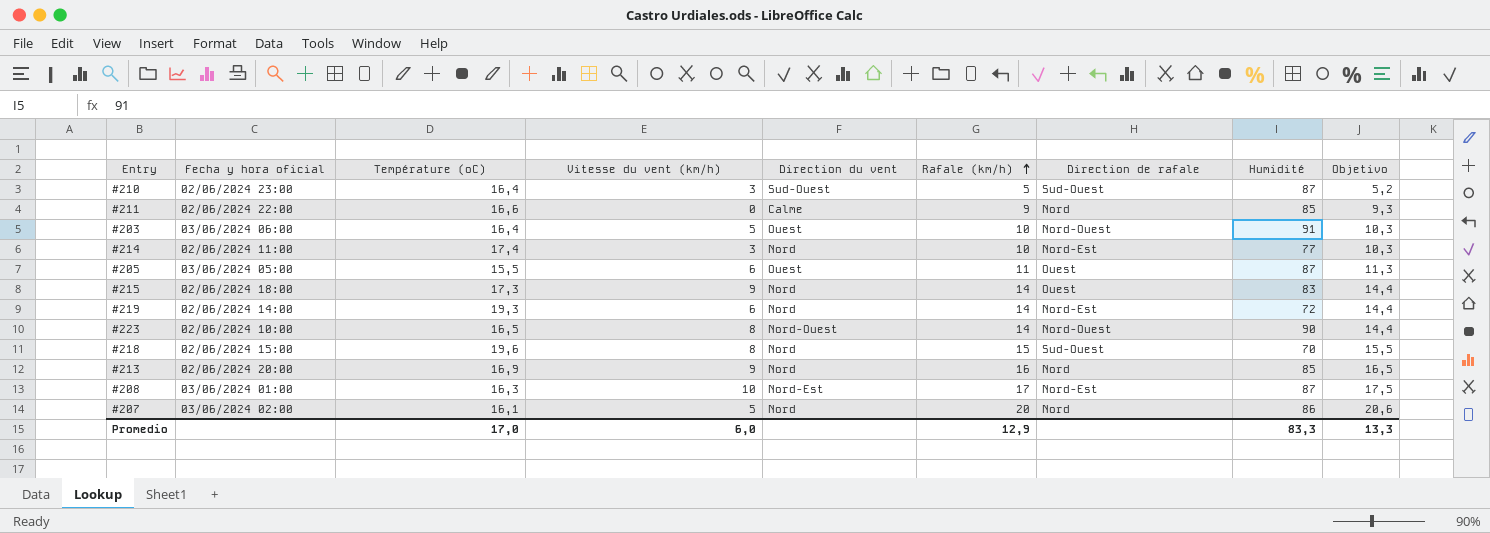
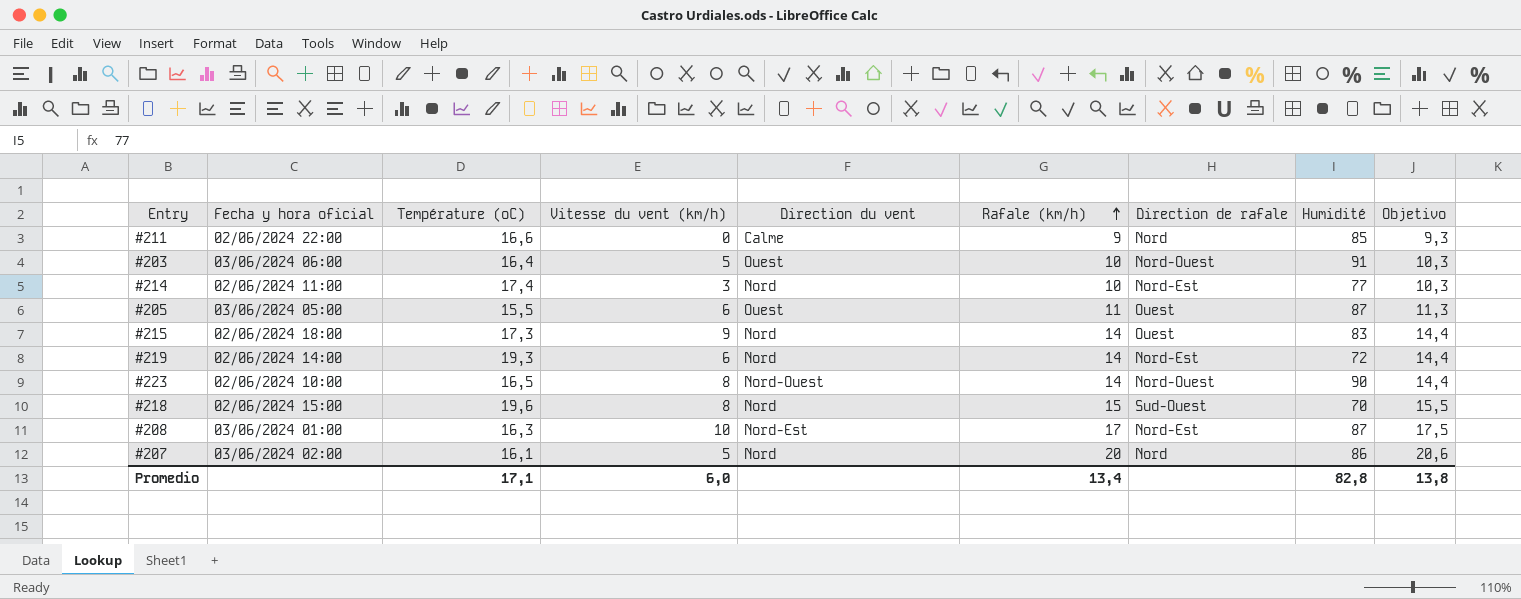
row #210: 02/06/2024 23:00 | 16,4 | 3 | Sud-Ouest | 5 | Sud-Ouest | 87 | 5,2 -> none
row #213: 02/06/2024 20:00 | 16,9 | 9 | Nord | 16 | Nord | 85 | 16,5 -> none
Promedio | Température (ºC): 17,0 -> 17,1
Promedio | Rafale (km/h): 12,9 -> 13,4
Promedio | Humidité: 83,3 -> 82,8
Promedio | Objetivo: 13,3 -> 13,8

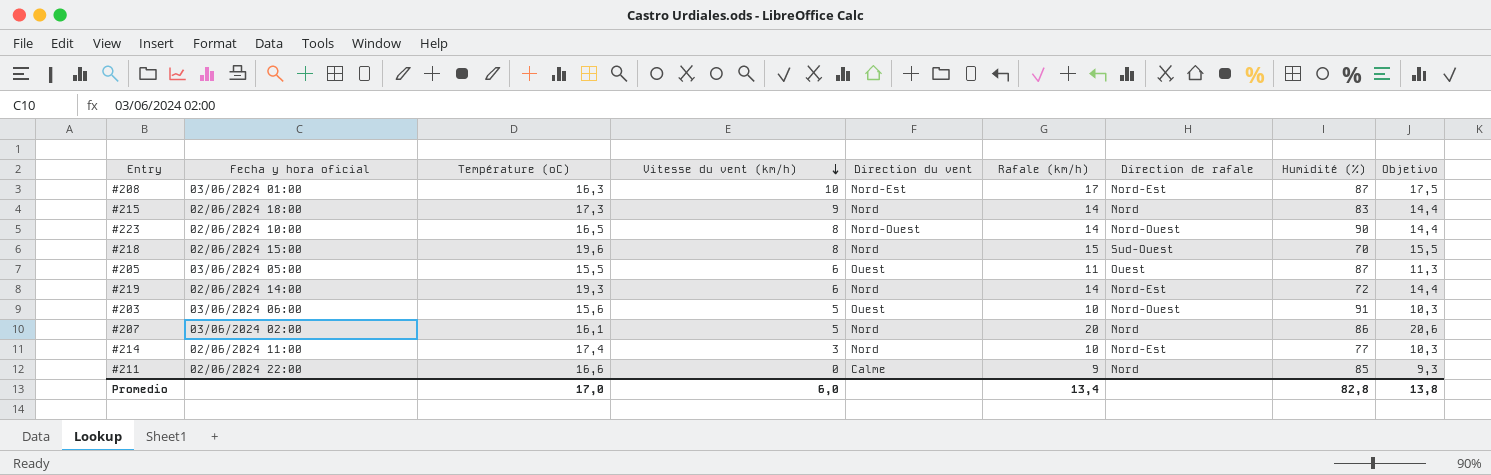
row order: Rafale (km/h) ascending -> Vitesse du vent (km/h) descending
column name: Humidité -> Humidité (%)
#215 | Direction de rafale: Ouest -> Nord
#203 | Température (ºC): 16,4 -> 15,6
Promedio | Température (ºC): 17,1 -> 17,0

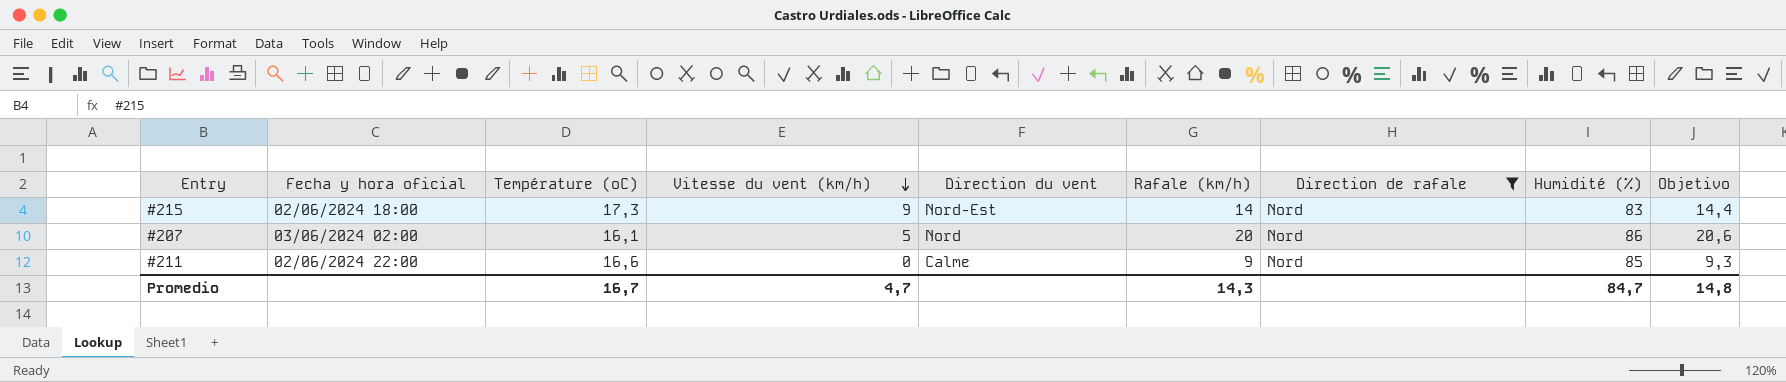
filter: none -> Direction de rafale = Nord
#215 | Direction du vent: Nord -> Nord-Est
Promedio | Température (ºC): 17,0 -> 16,7
Promedio | Vitesse du vent (km/h): 6,0 -> 4,7
Promedio | Rafale (km/h): 13,4 -> 14,3
Promedio | Humidité (%): 82,8 -> 84,7
Promedio | Objetivo: 13,8 -> 14,8

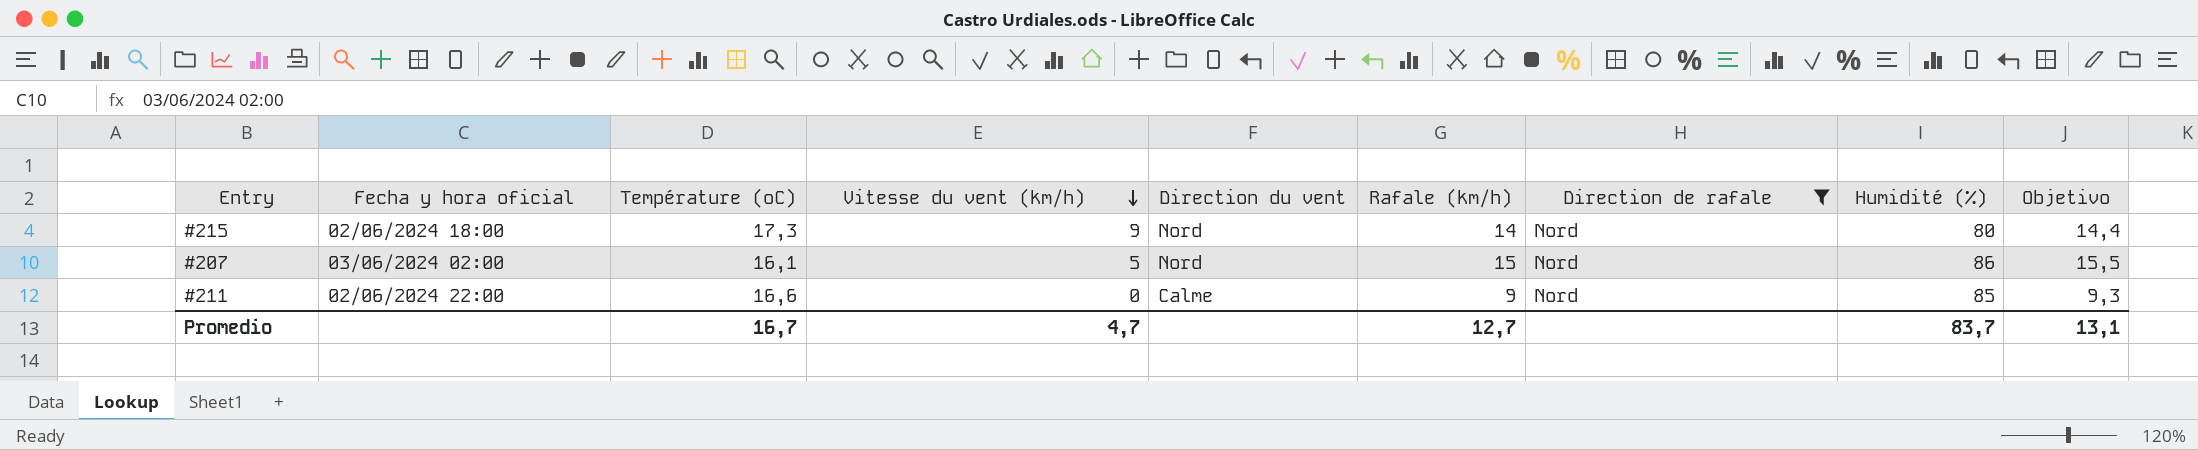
#215 | Direction du vent: Nord-Est -> Nord
#215 | Humidité (%): 83 -> 80
#207 | Rafale (km/h): 20 -> 15
#207 | Objetivo: 20,6 -> 15,5
Promedio | Rafale (km/h): 14,3 -> 12,7
Promedio | Humidité (%): 84,7 -> 83,7
Promedio | Objetivo: 14,8 -> 13,1

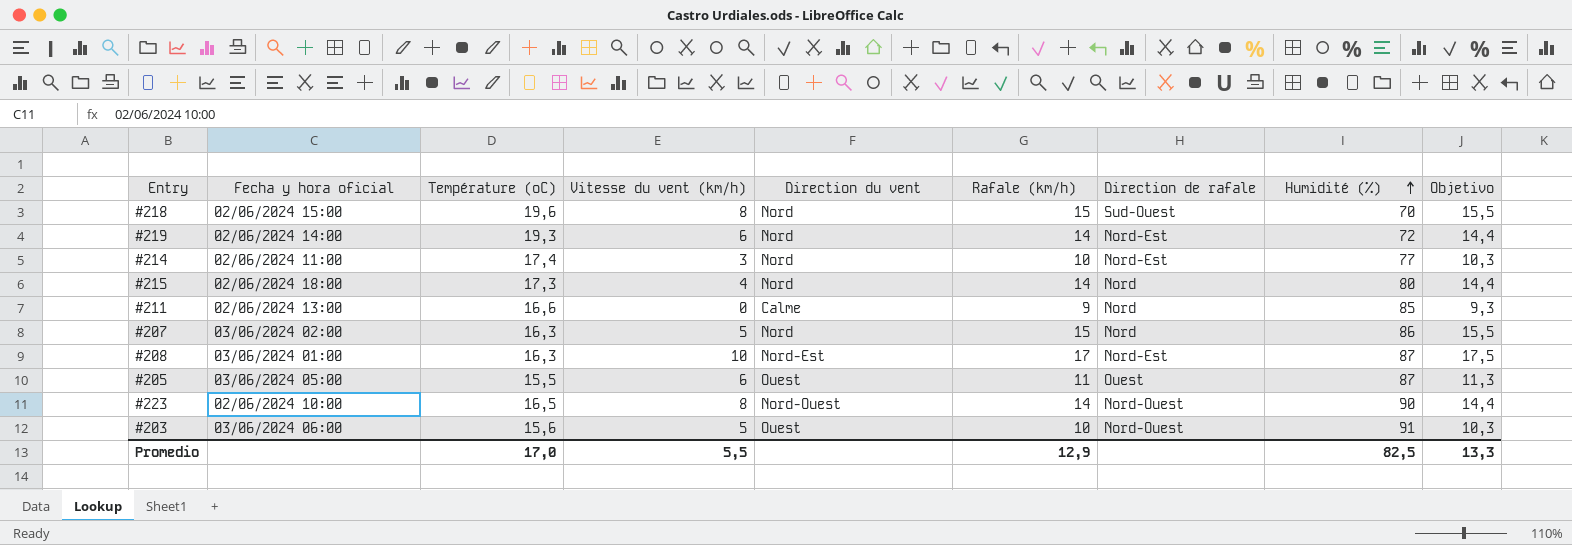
filter: Direction de rafale = Nord -> none
row order: Vitesse du vent (km/h) descending -> Humidité (%) ascending
#215 | Vitesse du vent (km/h): 9 -> 4
#211 | Fecha y hora oficial: 02/06/2024 22:00 -> 02/06/2024 13:00
#207 | Température (ºC): 16,1 -> 16,3
Promedio | Température (ºC): 16,7 -> 17,0
Promedio | Vitesse du vent (km/h): 4,7 -> 5,5
Promedio | Rafale (km/h): 12,7 -> 12,9
Promedio | Humidité (%): 83,7 -> 82,5
Promedio | Objetivo: 13,1 -> 13,3

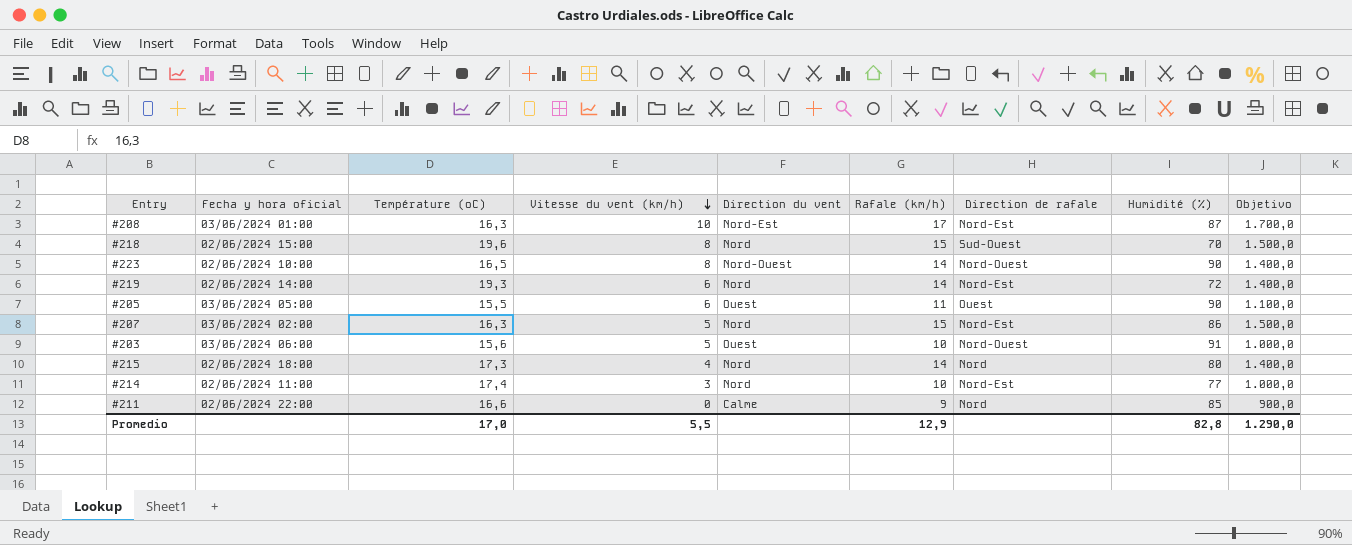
row order: Humidité (%) ascending -> Vitesse du vent (km/h) descending
column Objetivo | formula: [Rafale (km/h)] * 1,03 -> [Rafale (km/h)] * 100
#205 | Humidité (%): 87 -> 90
#207 | Direction de rafale: Nord -> Nord-Est
#211 | Fecha y hora oficial: 02/06/2024 13:00 -> 02/06/2024 22:00
Promedio | Humidité (%): 82,5 -> 82,8
Promedio | Objetivo: 13,3 -> 1.290,0

